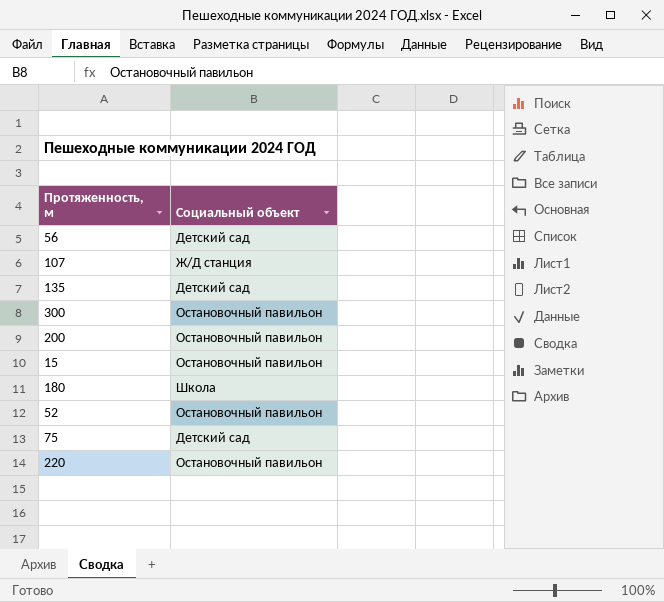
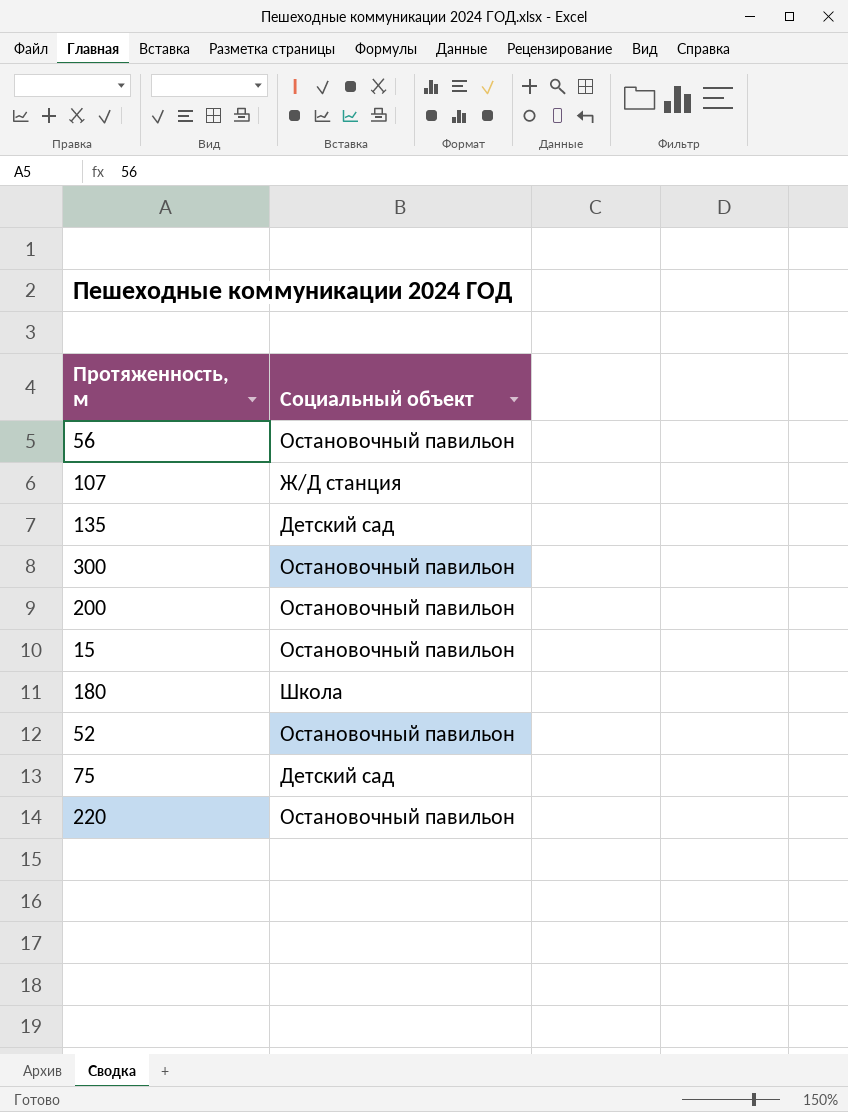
56 | Социальный объект: Детский сад -> Остановочный павильон

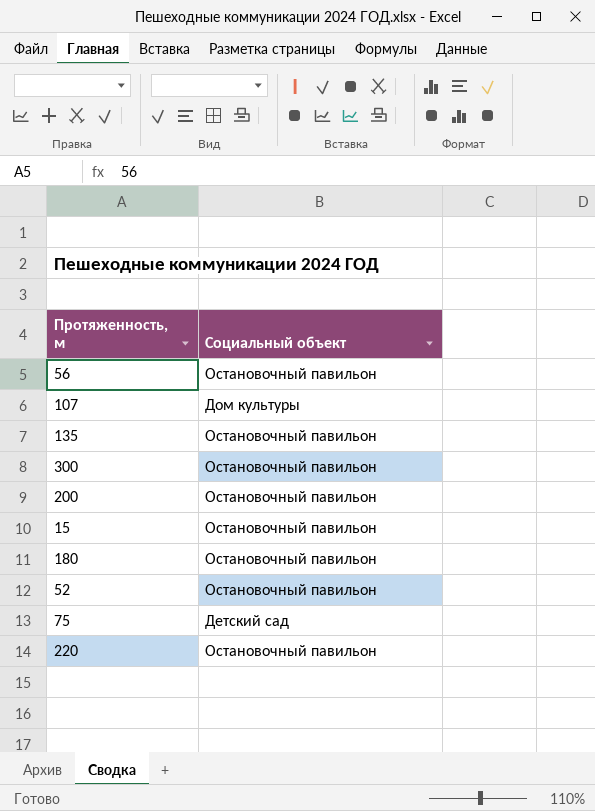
107 | Социальный объект: Ж/Д станция -> Дом культуры
135 | Социальный объект: Детский сад -> Остановочный павильон
180 | Социальный объект: Школа -> Остановочный павильон

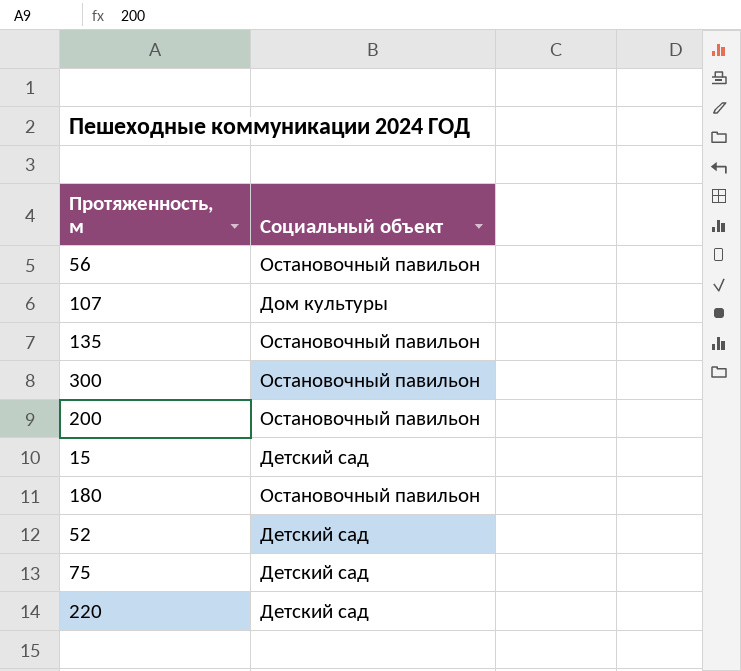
15 | Социальный объект: Остановочный павильон -> Детский сад
52 | Социальный объект: Остановочный павильон -> Детский сад
220 | Социальный объект: Остановочный павильон -> Детский сад

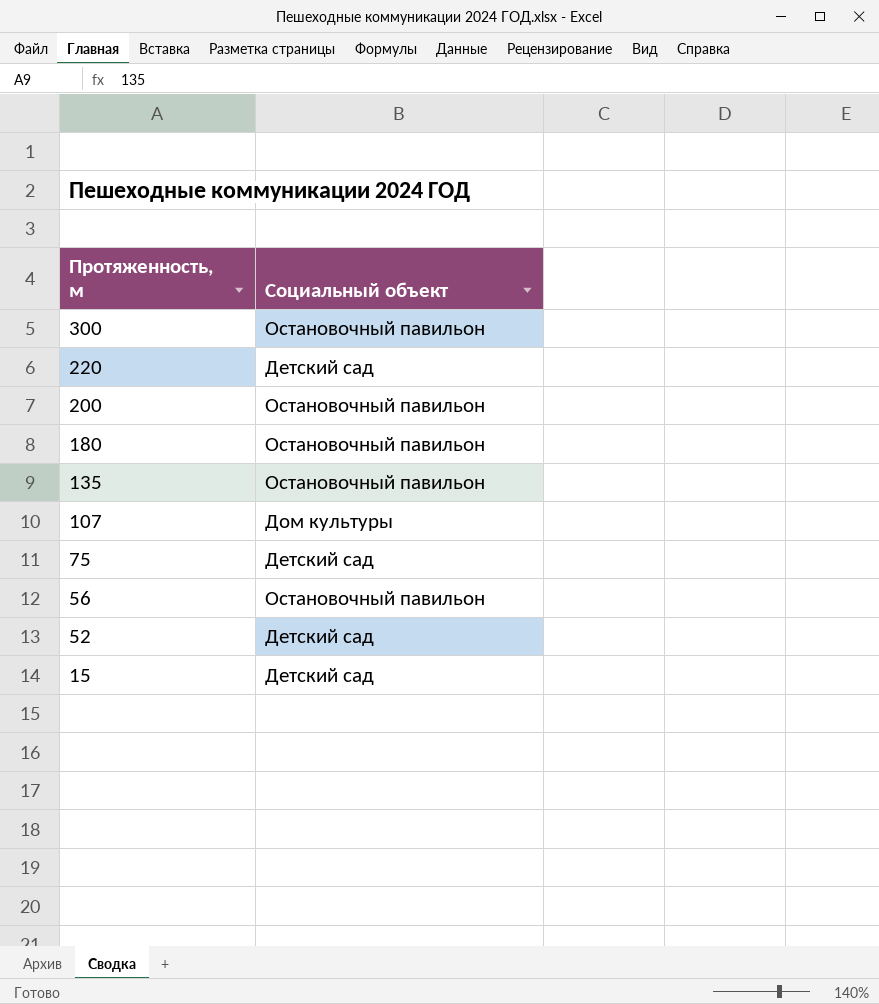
row order: none -> Протяженность, м descending

